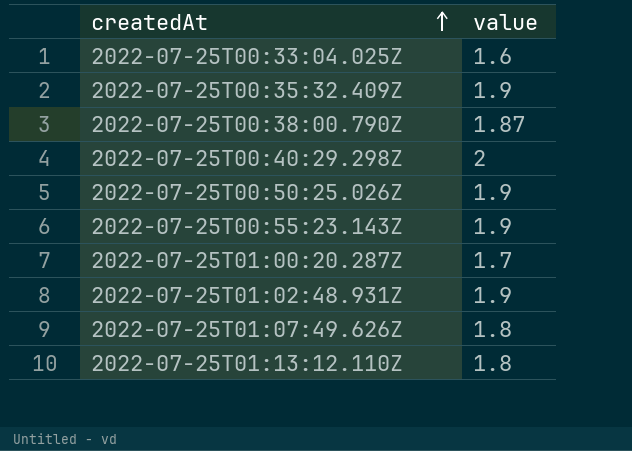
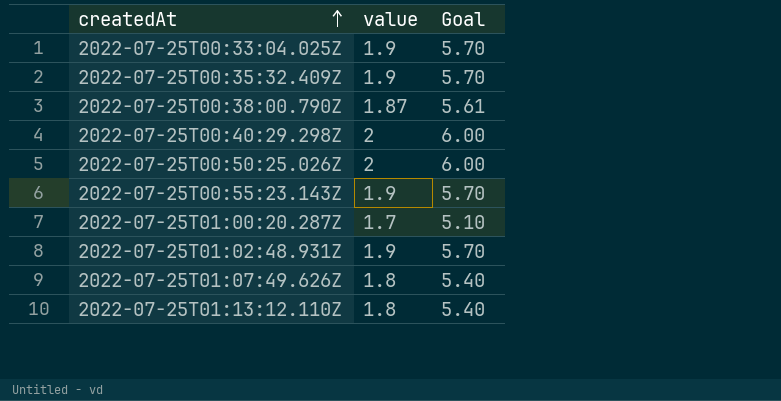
column Goal | formula: none -> [value] * 3
2022-07-25T00:33:04.025Z | value: 1.6 -> 1.9
2022-07-25T00:50:25.026Z | value: 1.9 -> 2

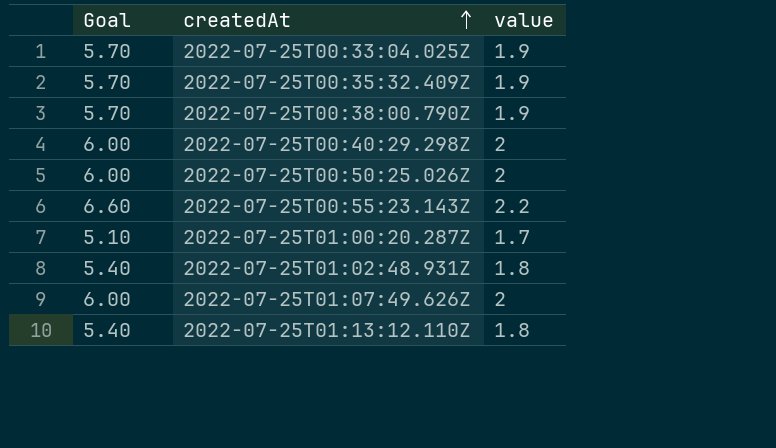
column Goal | position: 3 -> 1
2022-07-25T00:38:00.790Z | Goal: 5.61 -> 5.70
2022-07-25T00:38:00.790Z | value: 1.87 -> 1.9
2022-07-25T00:55:23.143Z | Goal: 5.70 -> 6.60
2022-07-25T00:55:23.143Z | value: 1.9 -> 2.2
2022-07-25T01:02:48.931Z | Goal: 5.70 -> 5.40
2022-07-25T01:02:48.931Z | value: 1.9 -> 1.8
2022-07-25T01:07:49.626Z | Goal: 5.40 -> 6.00
2022-07-25T01:07:49.626Z | value: 1.8 -> 2

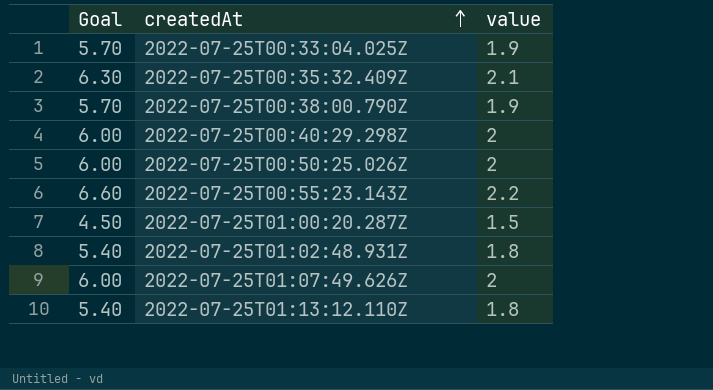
2022-07-25T00:35:32.409Z | Goal: 5.70 -> 6.30
2022-07-25T00:35:32.409Z | value: 1.9 -> 2.1
2022-07-25T01:00:20.287Z | Goal: 5.10 -> 4.50
2022-07-25T01:00:20.287Z | value: 1.7 -> 1.5

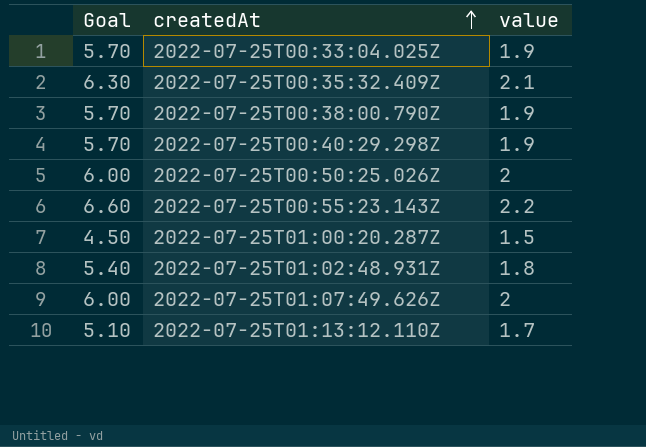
2022-07-25T00:40:29.298Z | Goal: 6.00 -> 5.70
2022-07-25T00:40:29.298Z | value: 2 -> 1.9
2022-07-25T01:13:12.110Z | Goal: 5.40 -> 5.10
2022-07-25T01:13:12.110Z | value: 1.8 -> 1.7

